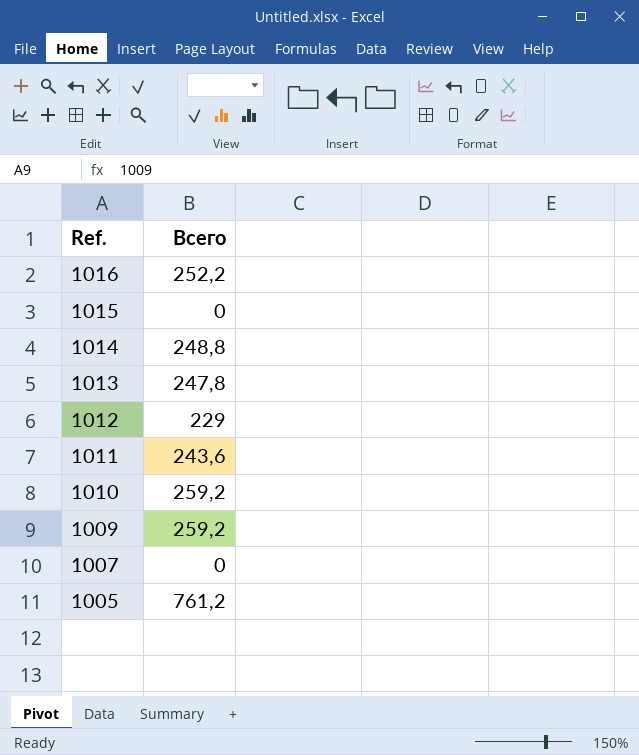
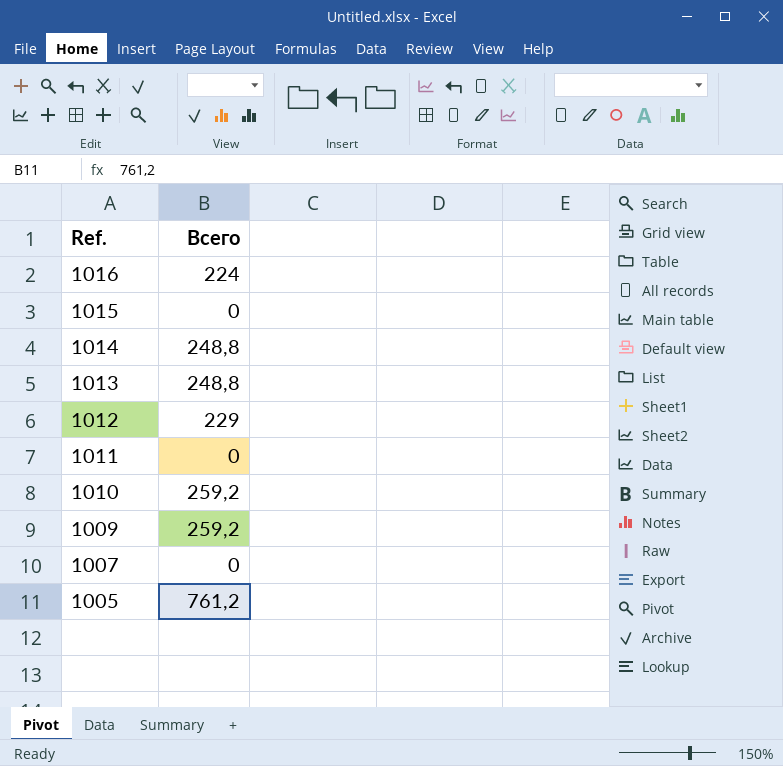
1016 | Всего: 252,2 -> 224
1013 | Всего: 247,8 -> 248,8
1011 | Всего: 243,6 -> 0

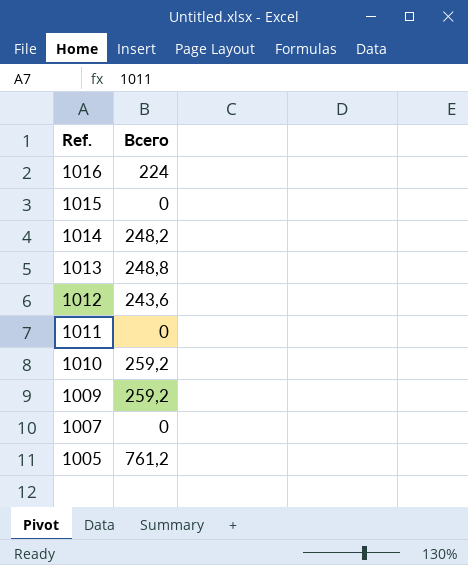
1014 | Всего: 248,8 -> 248,2
1012 | Всего: 229 -> 243,6

